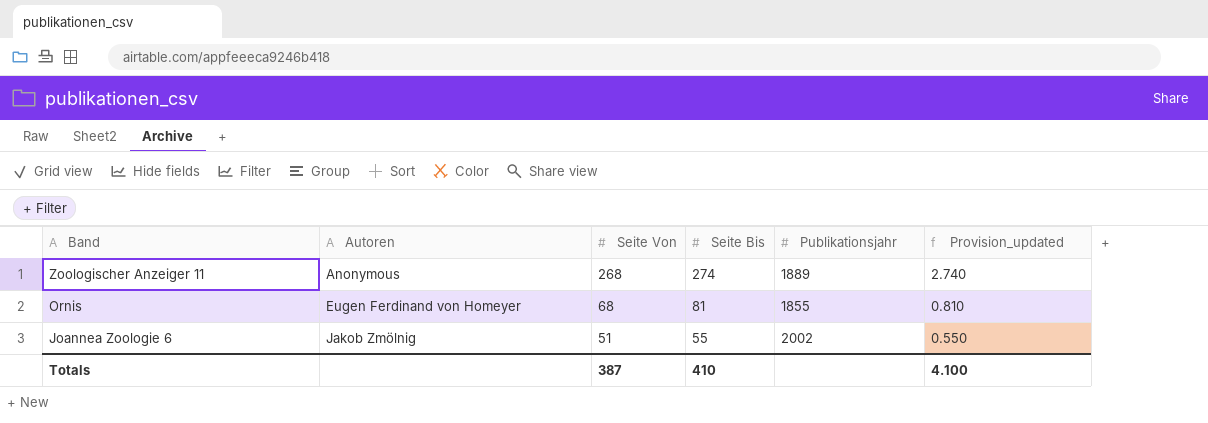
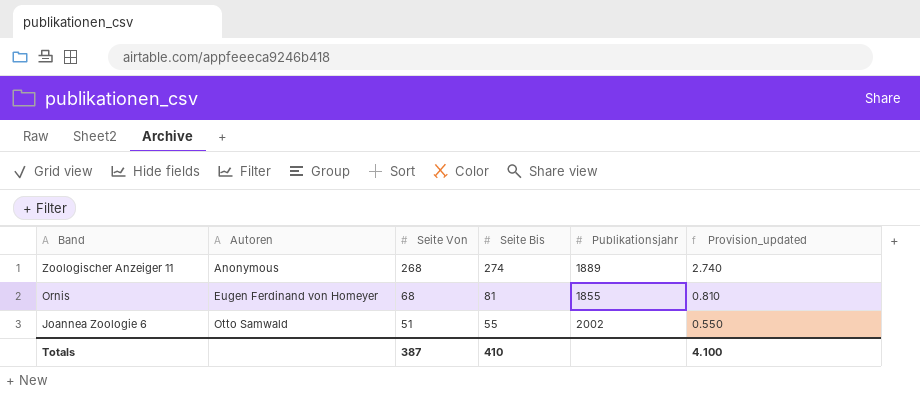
Joannea Zoologie 6 | Autoren: Jakob Zmölnig -> Otto Samwald

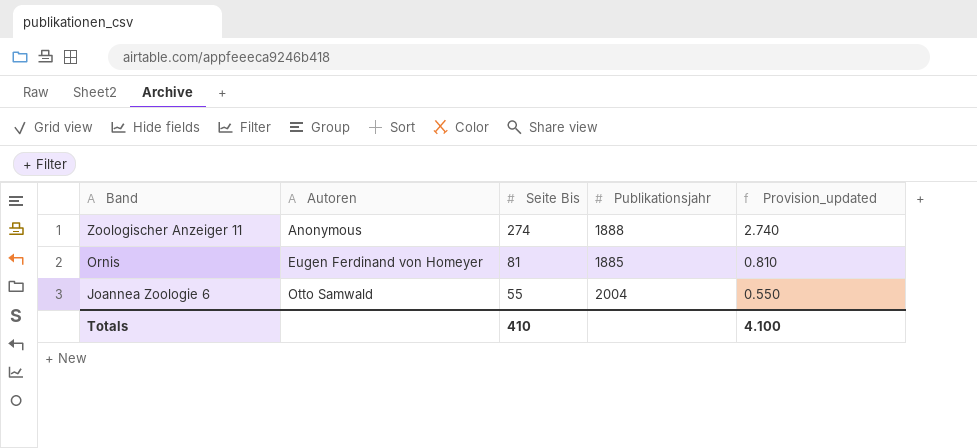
column Seite Von | position: 3 -> none
Zoologischer Anzeiger 11 | Publikationsjahr: 1889 -> 1888
Ornis | Publikationsjahr: 1855 -> 1885
Joannea Zoologie 6 | Publikationsjahr: 2002 -> 2004

